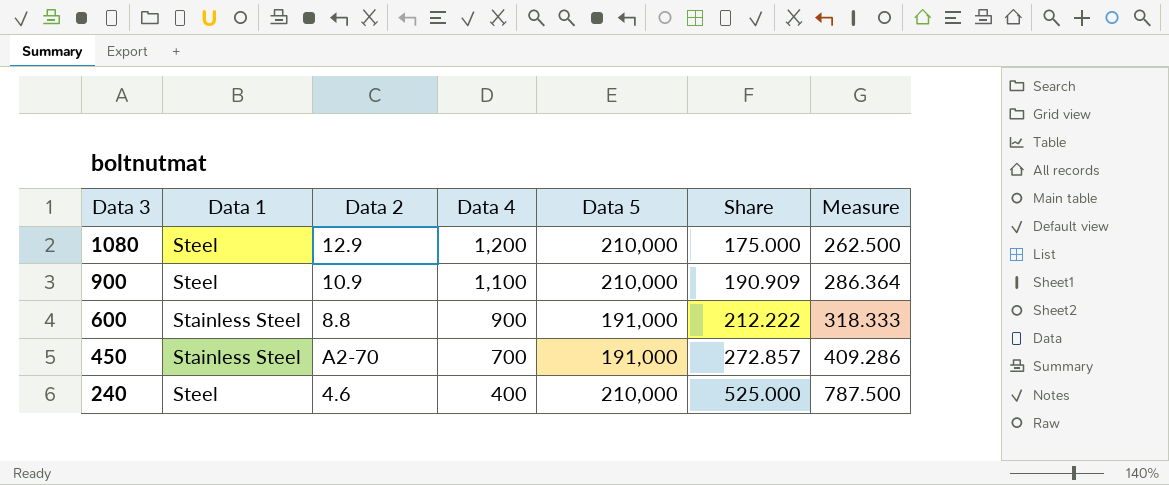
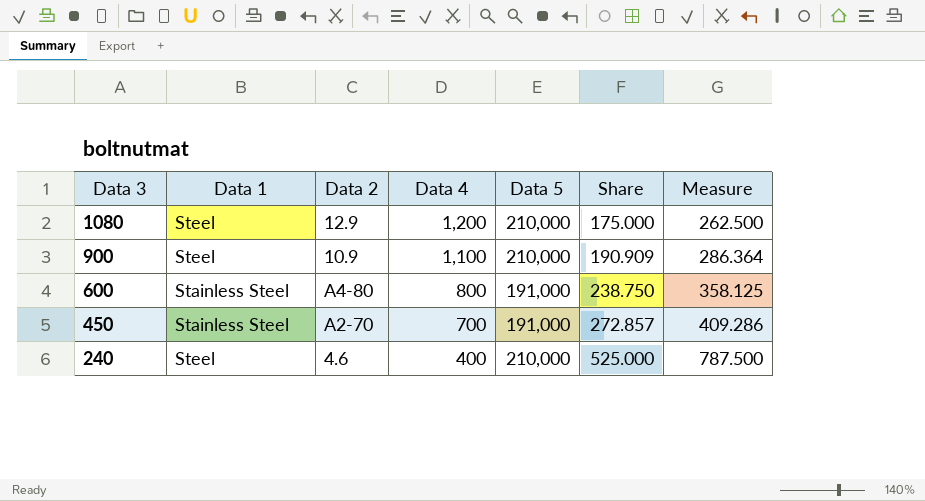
600 | Data 2: 8.8 -> A4-80
600 | Data 4: 900 -> 800
600 | Share: 212.222 -> 238.750
600 | Measure: 318.333 -> 358.125

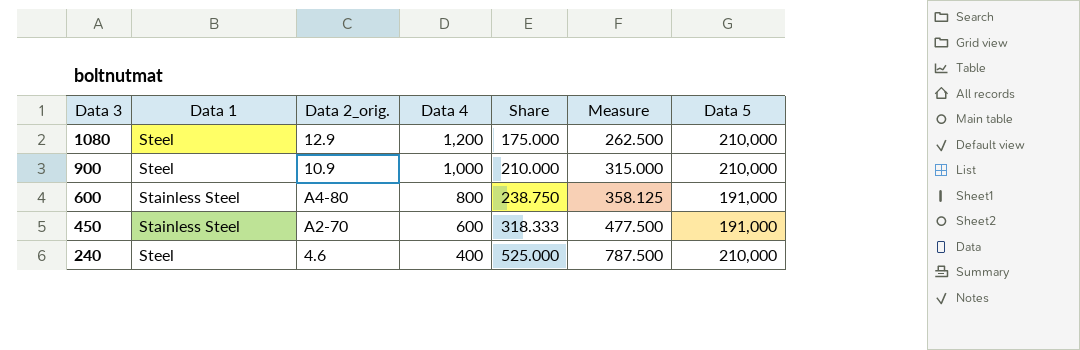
column name: Data 2 -> Data 2_orig.
column Data 5 | position: 5 -> 7
900 | Data 4: 1,100 -> 1,000
900 | Share: 190.909 -> 210.000
900 | Measure: 286.364 -> 315.000
450 | Data 4: 700 -> 600
450 | Share: 272.857 -> 318.333
450 | Measure: 409.286 -> 477.500

